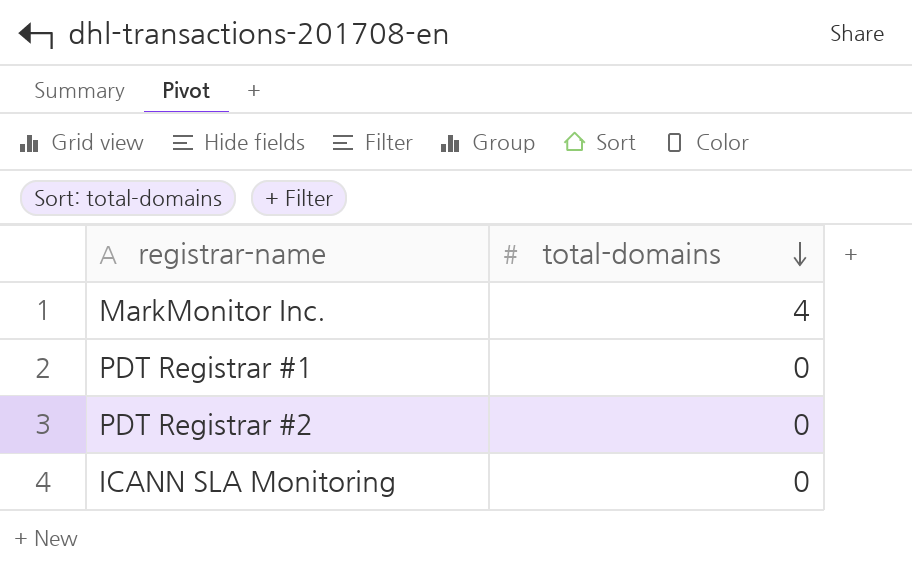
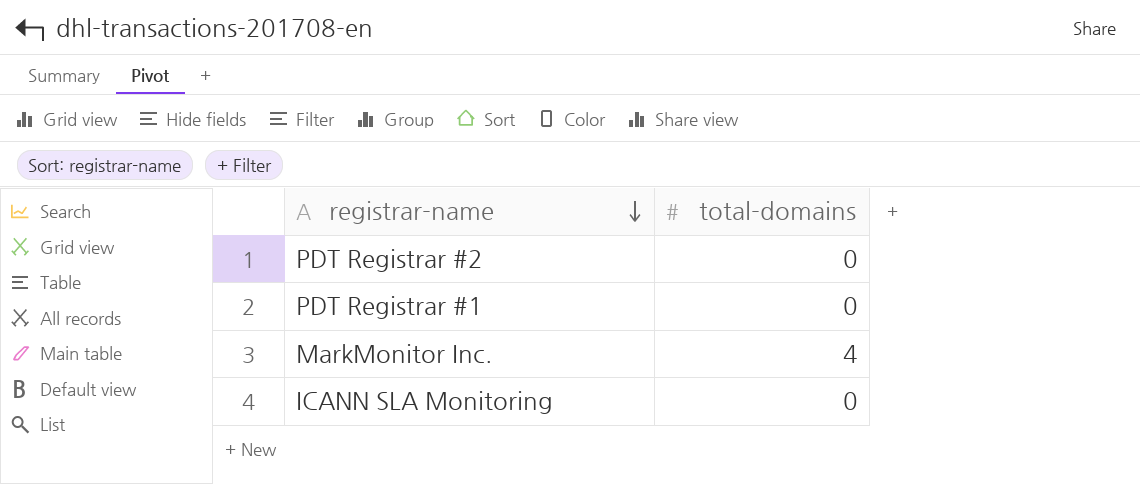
row order: total-domains descending -> registrar-name descending

